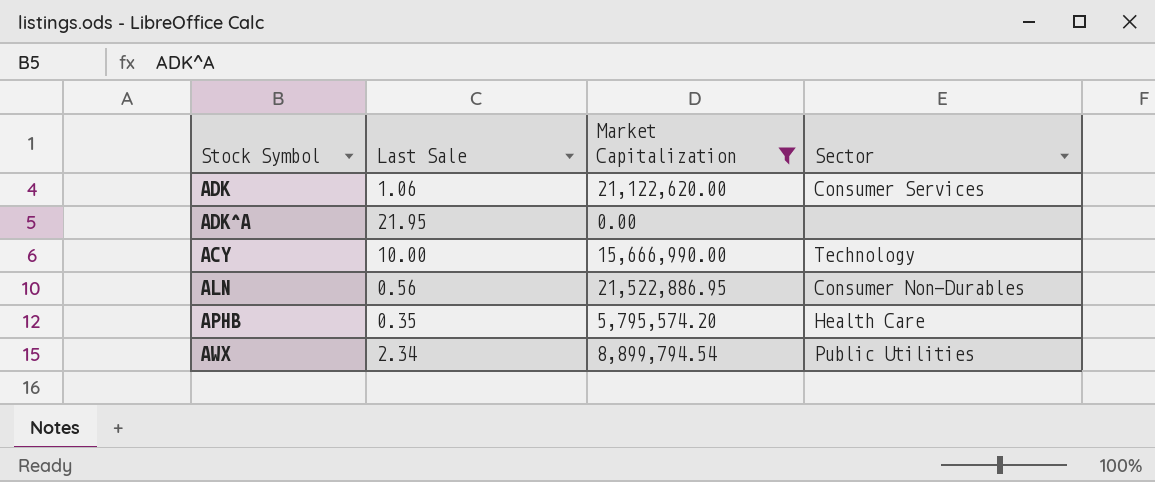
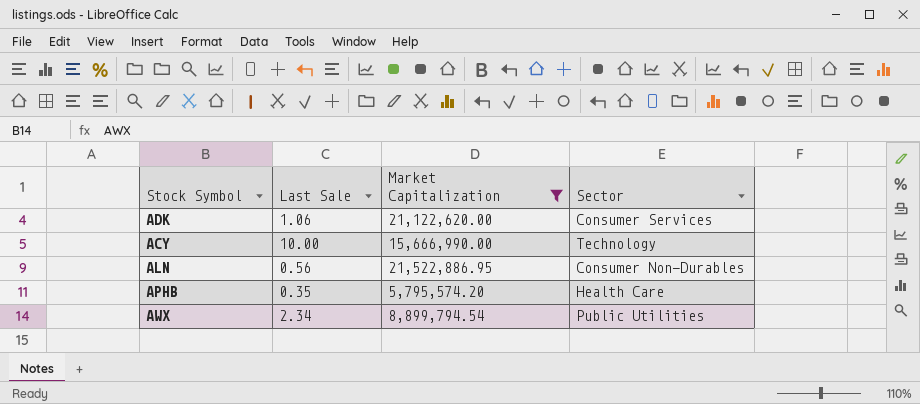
row ADK^A: 21.95 | 0.00 | none -> none

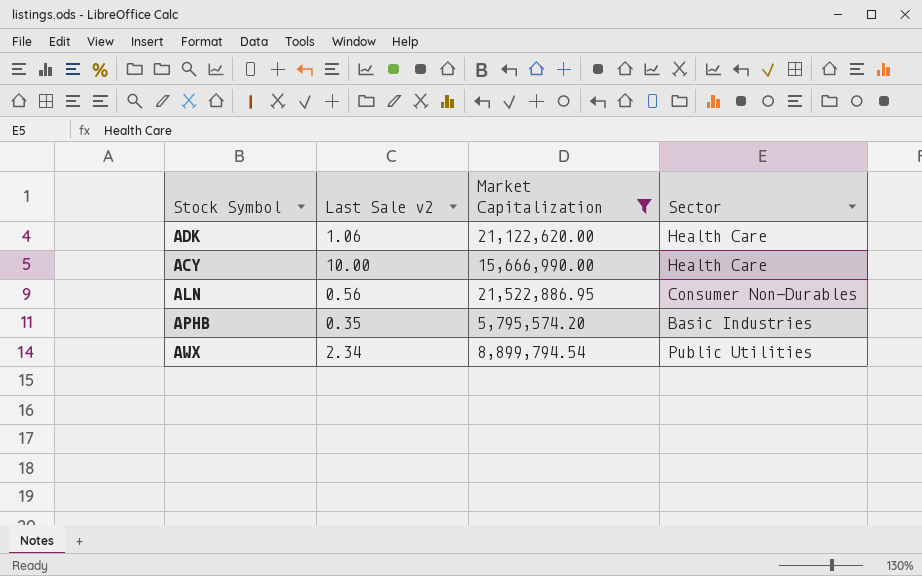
column name: Last Sale -> Last Sale v2
ADK | Sector: Consumer Services -> Health Care
ACY | Sector: Technology -> Health Care
APHB | Sector: Health Care -> Basic Industries

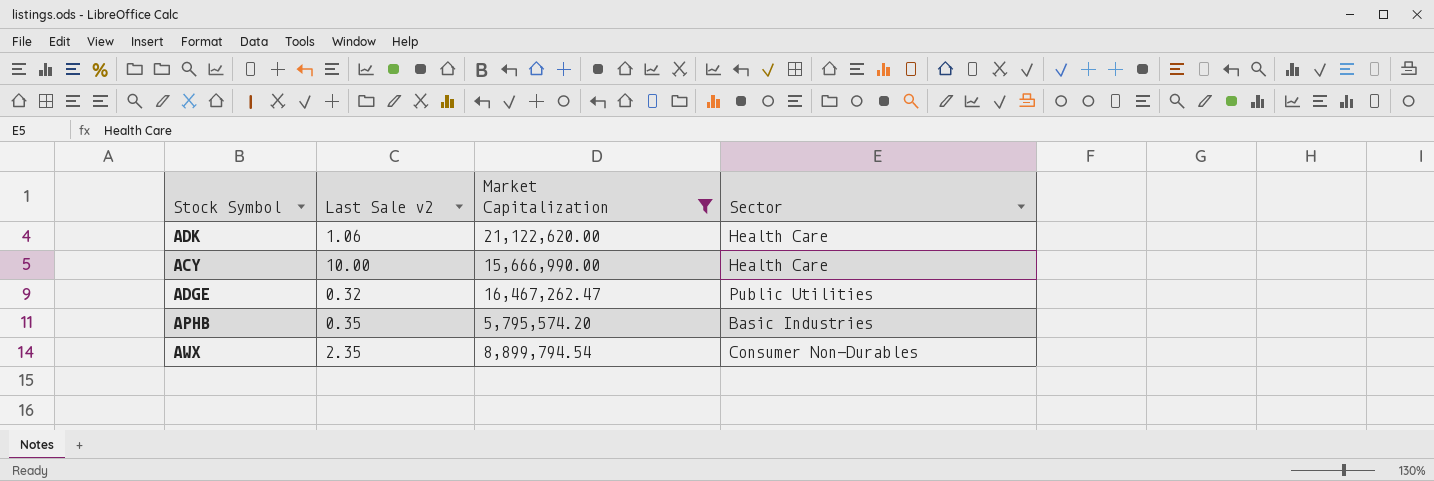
row ALN: 0.56 | 21,522,886.95 | Consumer Non-Durables -> none
row ADGE: none -> 0.32 | 16,467,262.47 | Public Utilities
AWX | Last Sale v2: 2.34 -> 2.35
AWX | Sector: Public Utilities -> Consumer Non-Durables

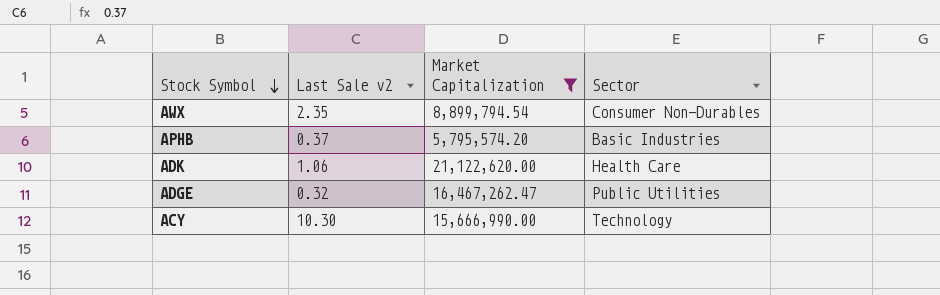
row order: none -> Stock Symbol descending
APHB | Last Sale v2: 0.35 -> 0.37
ACY | Last Sale v2: 10.00 -> 10.30
ACY | Sector: Health Care -> Technology

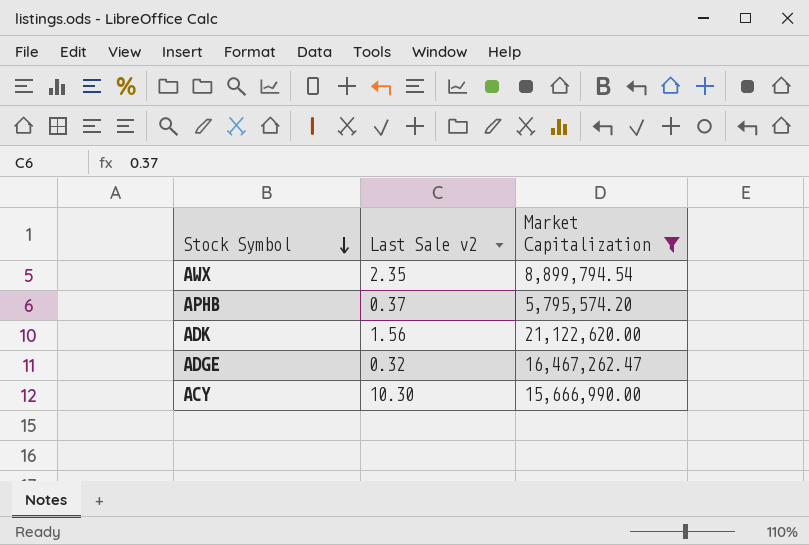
column Sector | position: 4 -> none
ADK | Last Sale v2: 1.06 -> 1.56

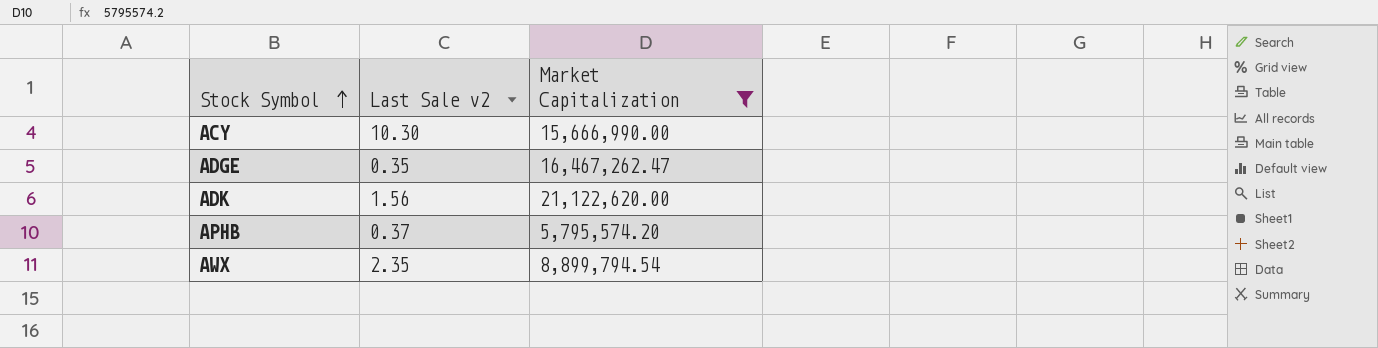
row order: Stock Symbol descending -> Stock Symbol ascending
ADGE | Last Sale v2: 0.32 -> 0.35

